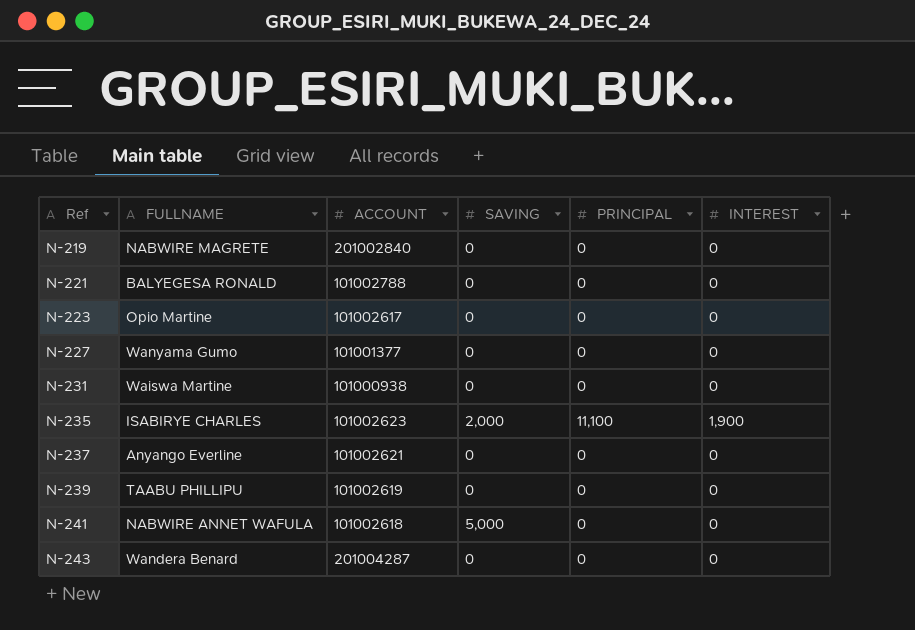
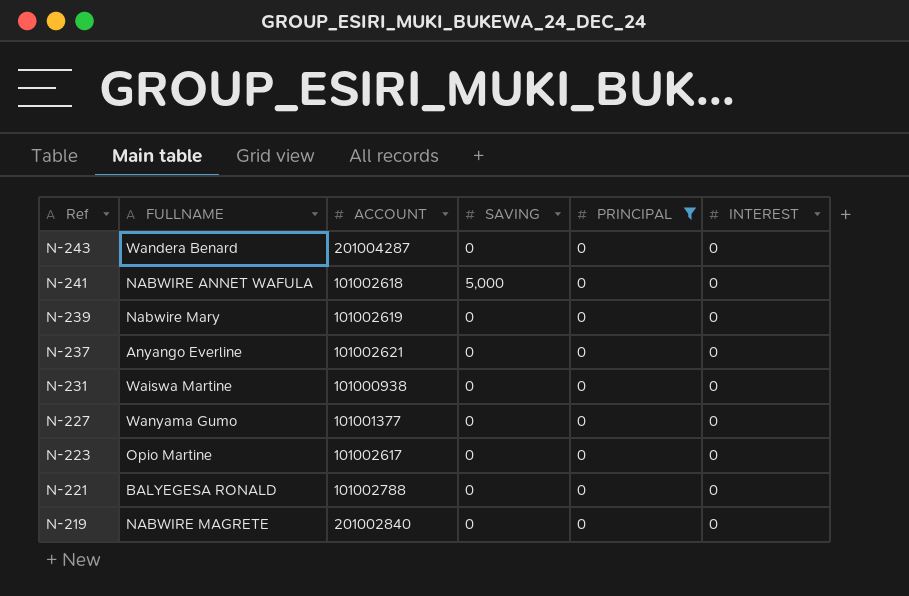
filter: none -> PRINCIPAL = 0
row order: Ref ascending -> Ref descending
N-239 | FULLNAME: TAABU PHILLIPU -> Nabwire Mary

